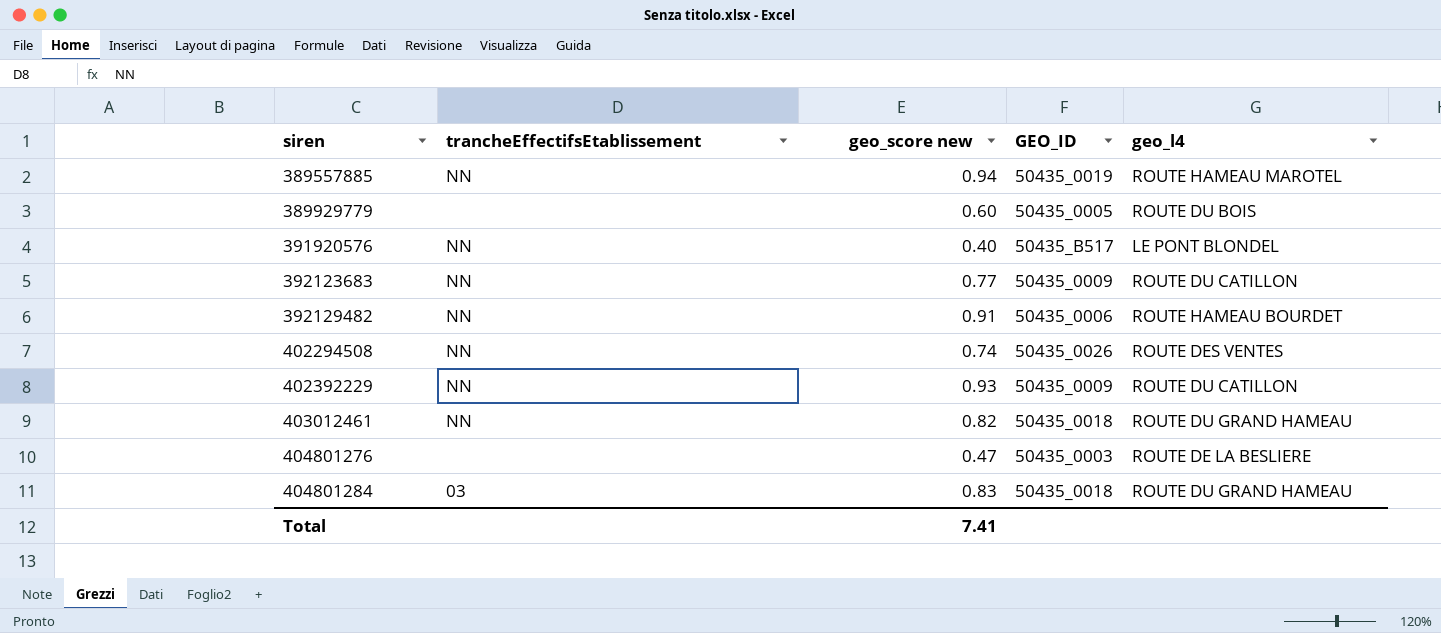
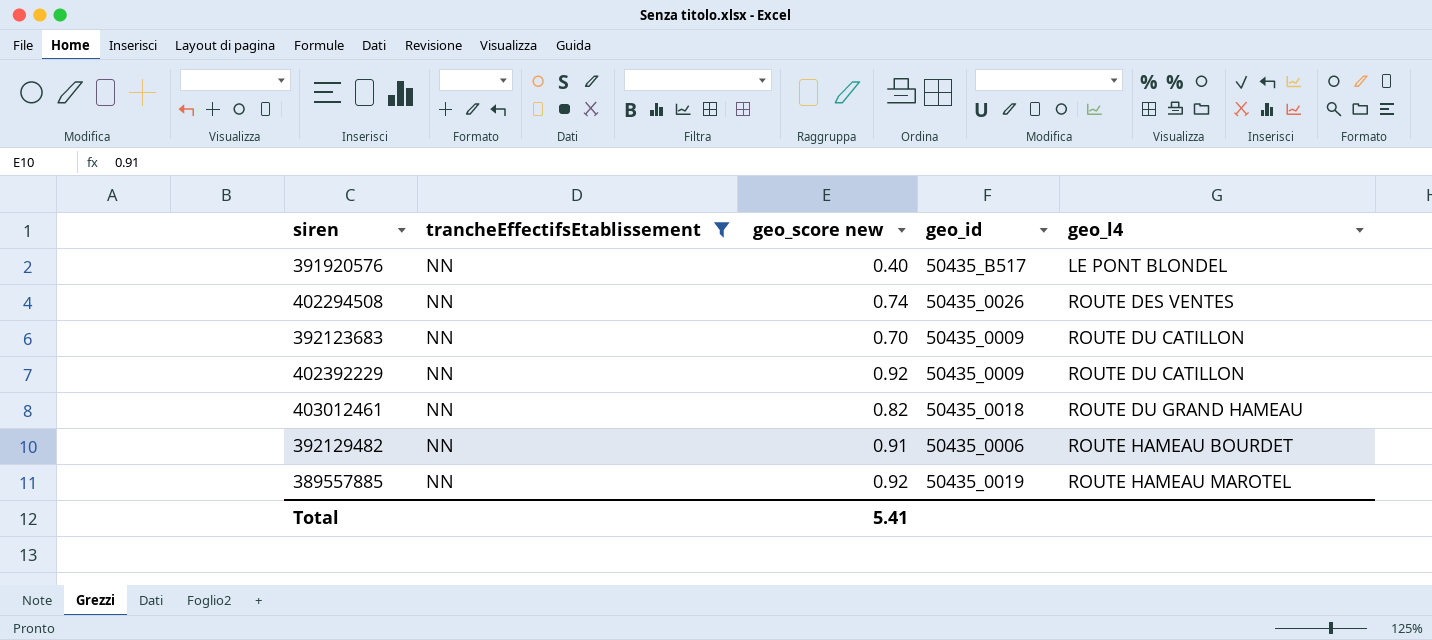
filter: none -> trancheEffectifsEtablissement = NN
row order: siren ascending -> geo_l4 ascending
column name: GEO_ID -> geo_id
392123683 | geo_score new: 0.77 -> 0.70
402392229 | geo_score new: 0.93 -> 0.92
389557885 | geo_score new: 0.94 -> 0.92
Total | geo_score new: 7.41 -> 5.41

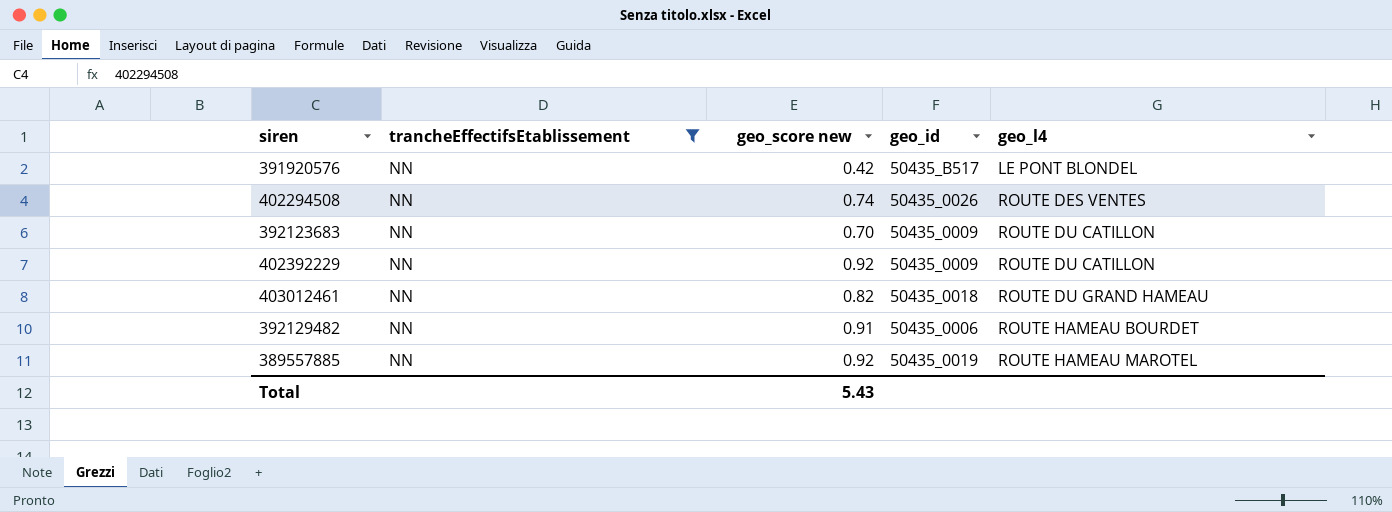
391920576 | geo_score new: 0.40 -> 0.42
Total | geo_score new: 5.41 -> 5.43

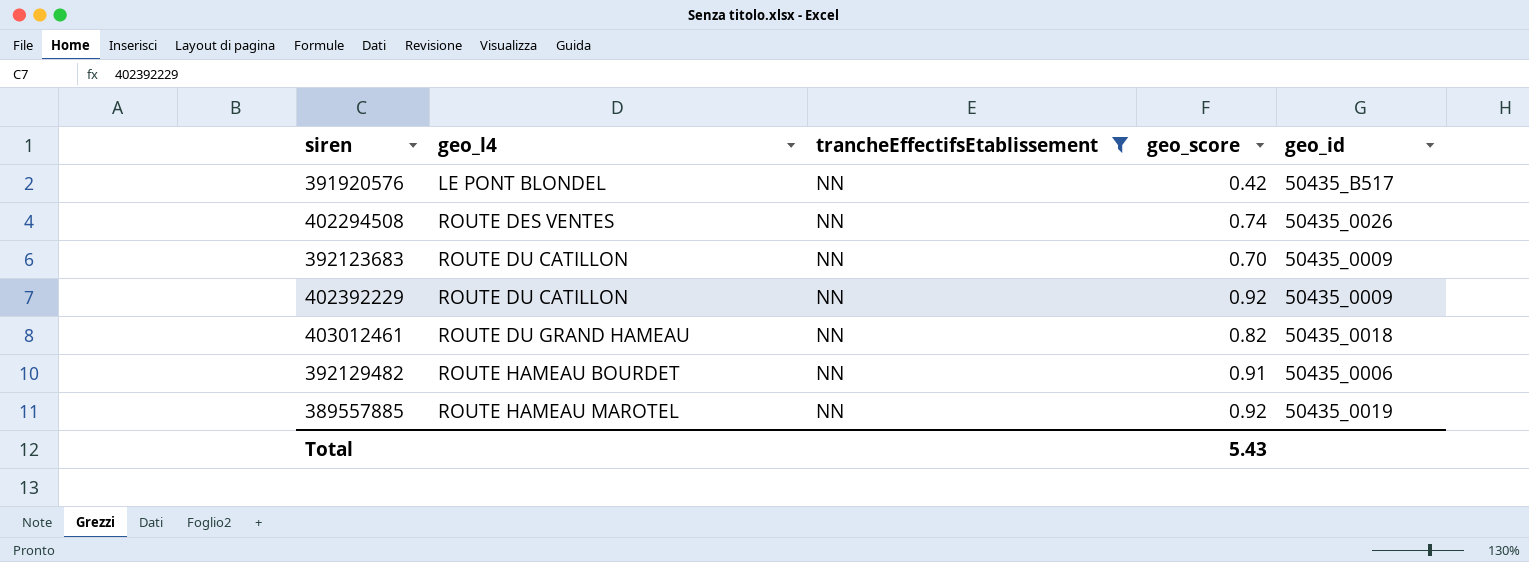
column geo_l4 | position: 5 -> 2
column name: geo_score new -> geo_score

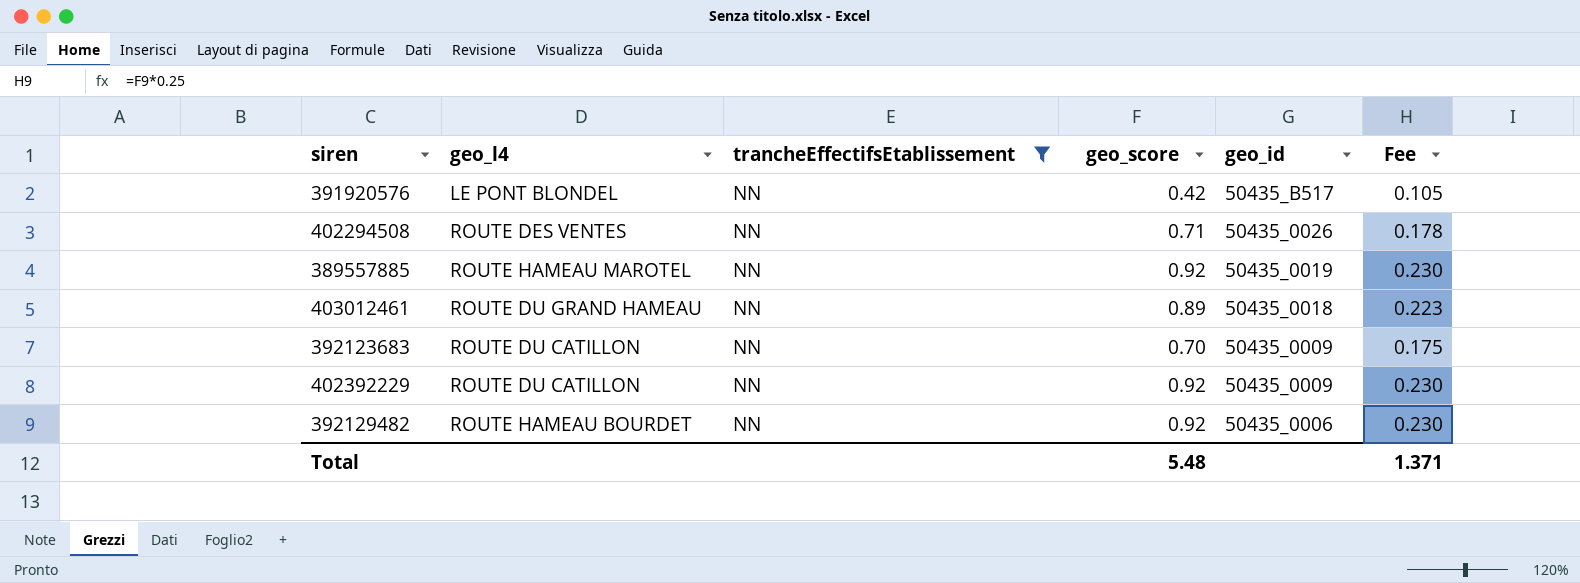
row order: geo_l4 ascending -> geo_id descending
column Fee | formula: none -> [geo_score] * 0.25
402294508 | geo_score: 0.74 -> 0.71
403012461 | geo_score: 0.82 -> 0.89
392129482 | geo_score: 0.91 -> 0.92
Total | geo_score: 5.43 -> 5.48

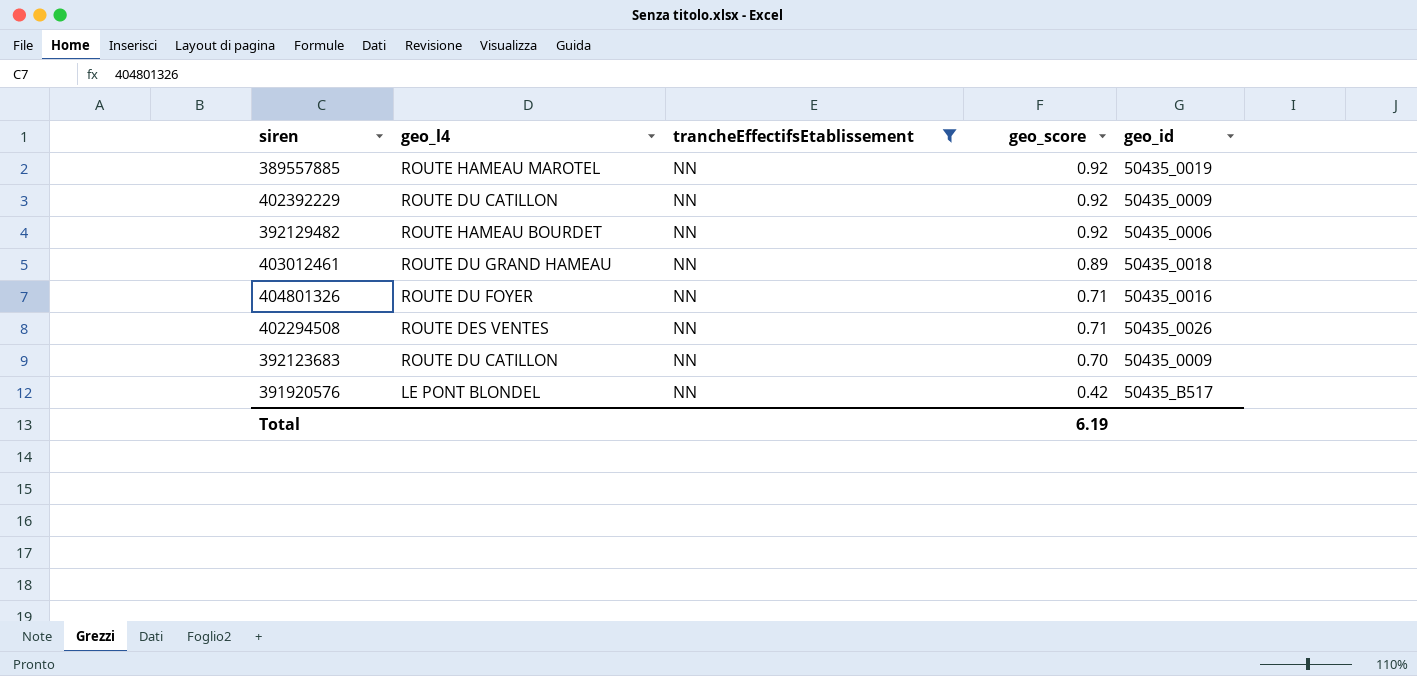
row order: geo_id descending -> geo_score descending
column Fee | formula: [geo_score] * 0.25 -> none
row 404801326: none -> ROUTE DU FOYER | NN | 0.71 | 50435_0016
Total | geo_score: 5.48 -> 6.19

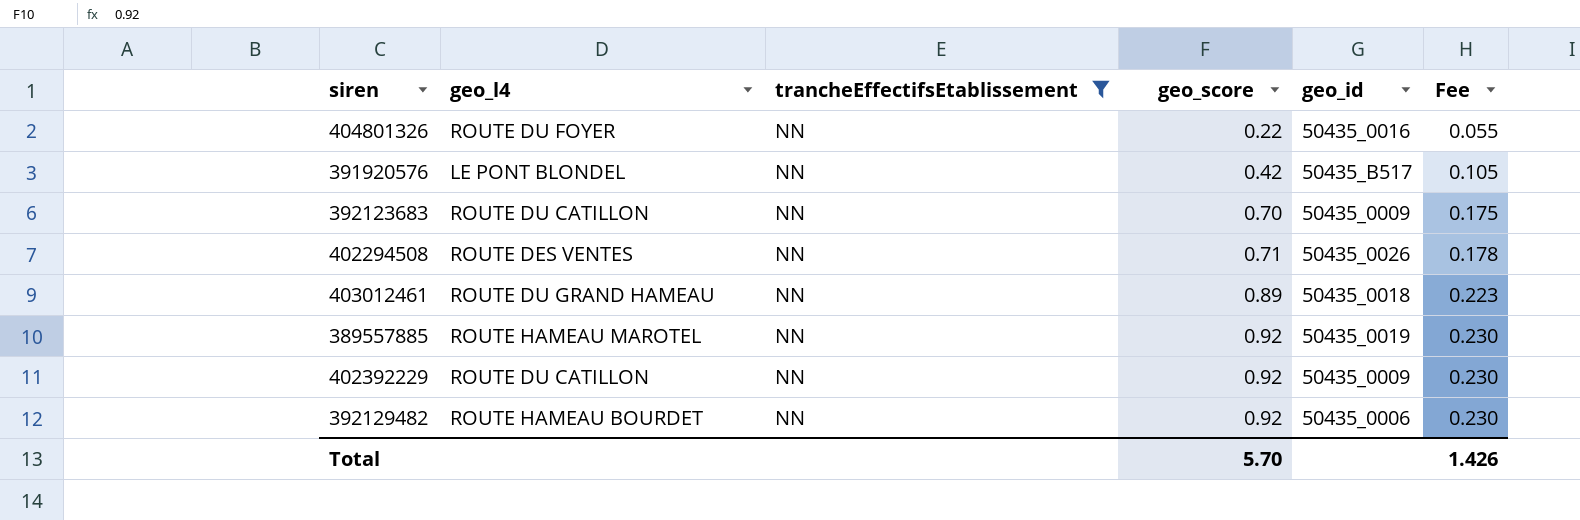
row order: geo_score descending -> geo_score ascending
column Fee | formula: none -> [geo_score] * 0.25
404801326 | geo_score: 0.71 -> 0.22
Total | geo_score: 6.19 -> 5.70

